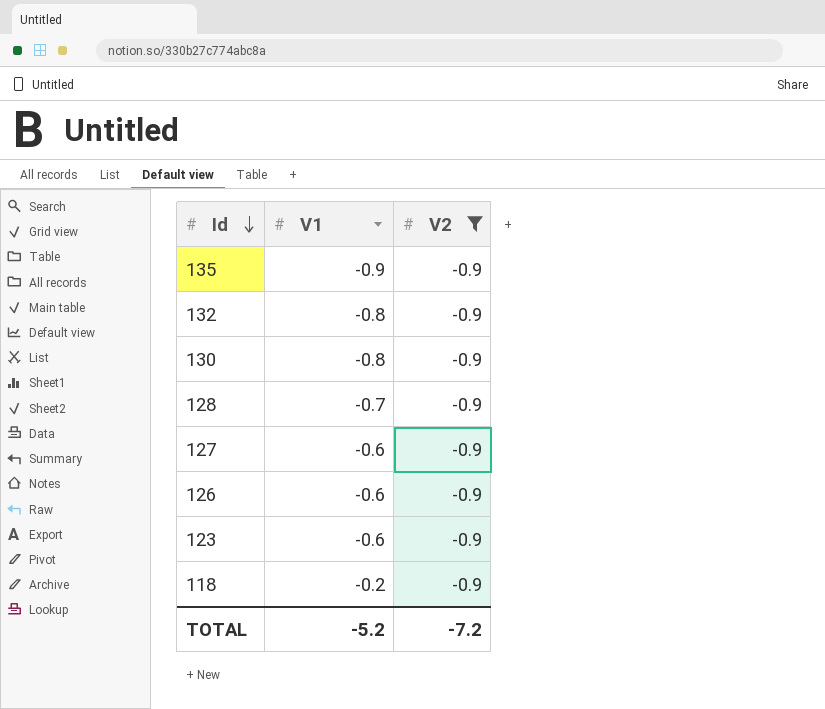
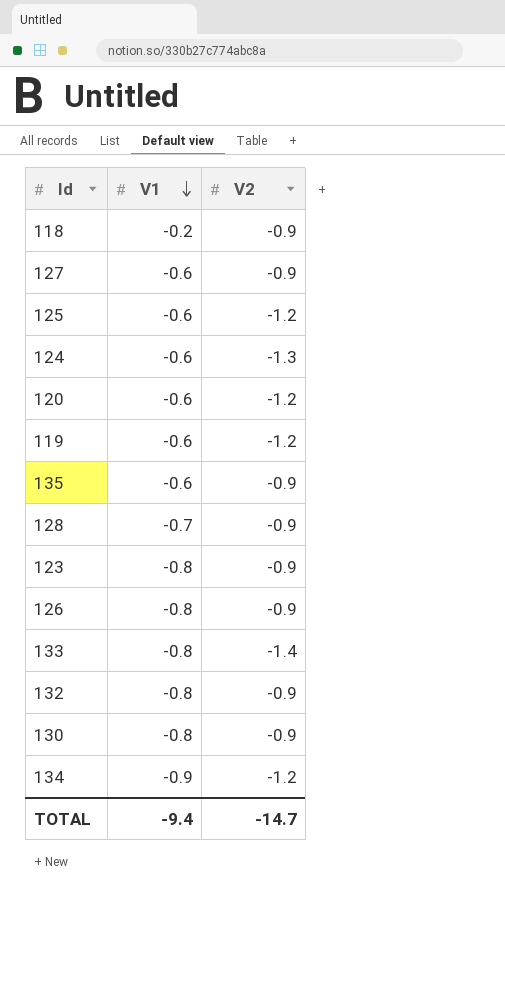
filter: V2 = -0.9 -> none
row order: Id descending -> V1 descending
135 | V1: -0.9 -> -0.6
123 | V1: -0.6 -> -0.8
126 | V1: -0.6 -> -0.8
TOTAL | V1: -5.2 -> -9.4
TOTAL | V2: -7.2 -> -14.7

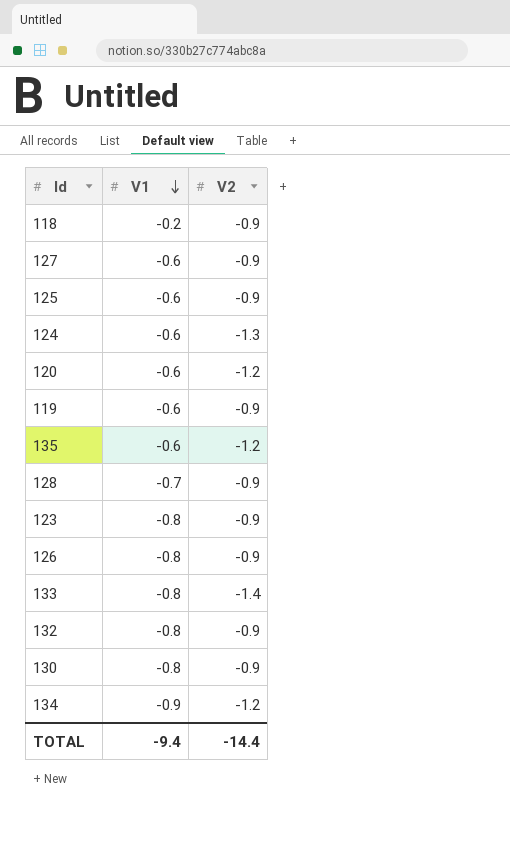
125 | V2: -1.2 -> -0.9
119 | V2: -1.2 -> -0.9
135 | V2: -0.9 -> -1.2
TOTAL | V2: -14.7 -> -14.4

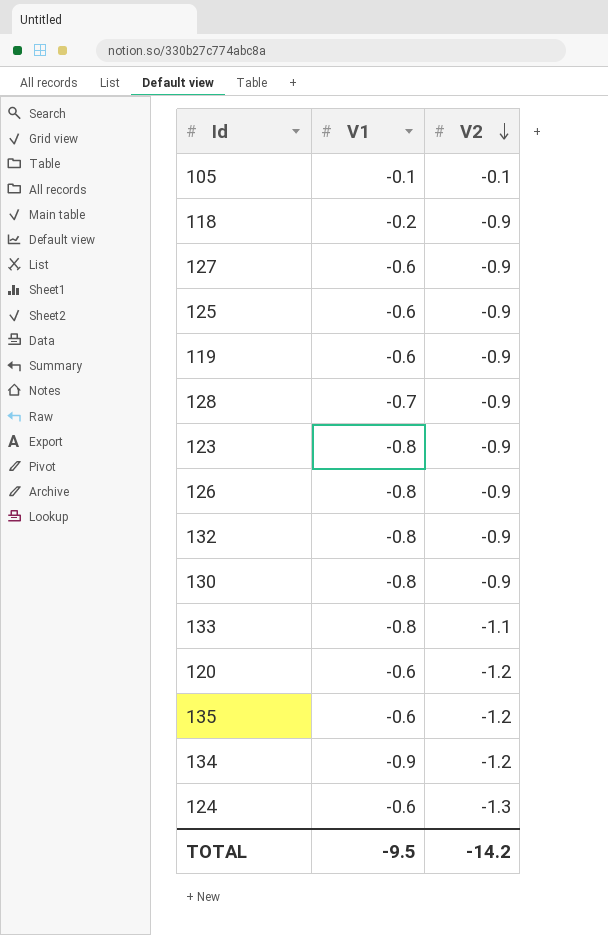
row order: V1 descending -> V2 descending
row 105: none -> -0.1 | -0.1
133 | V2: -1.4 -> -1.1
TOTAL | V1: -9.4 -> -9.5
TOTAL | V2: -14.4 -> -14.2

